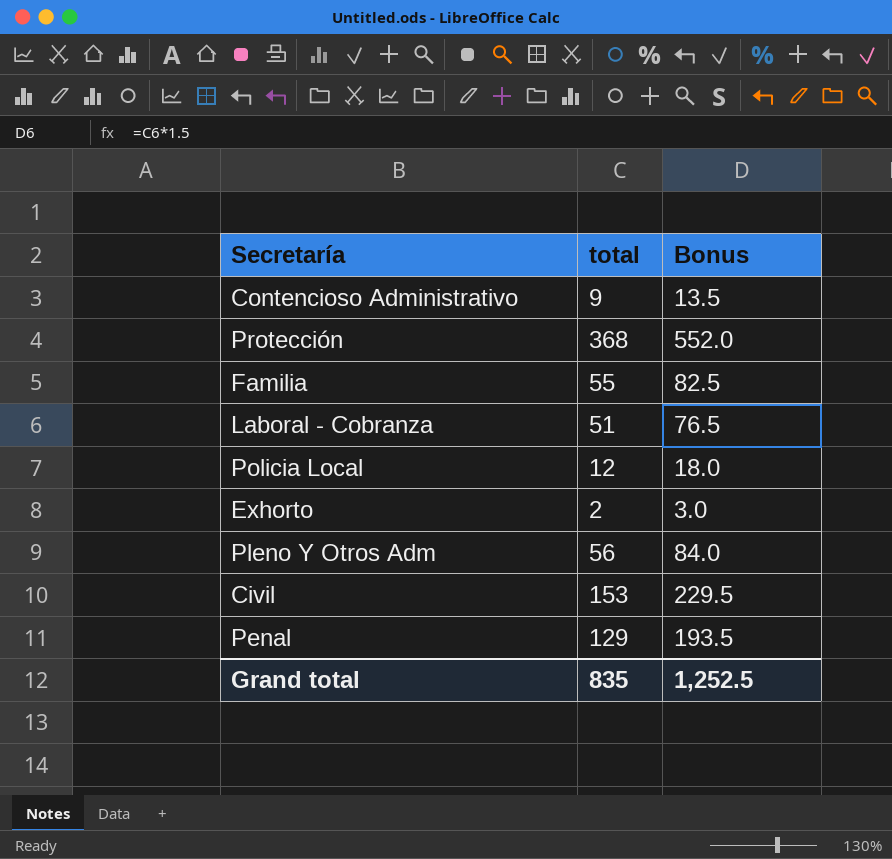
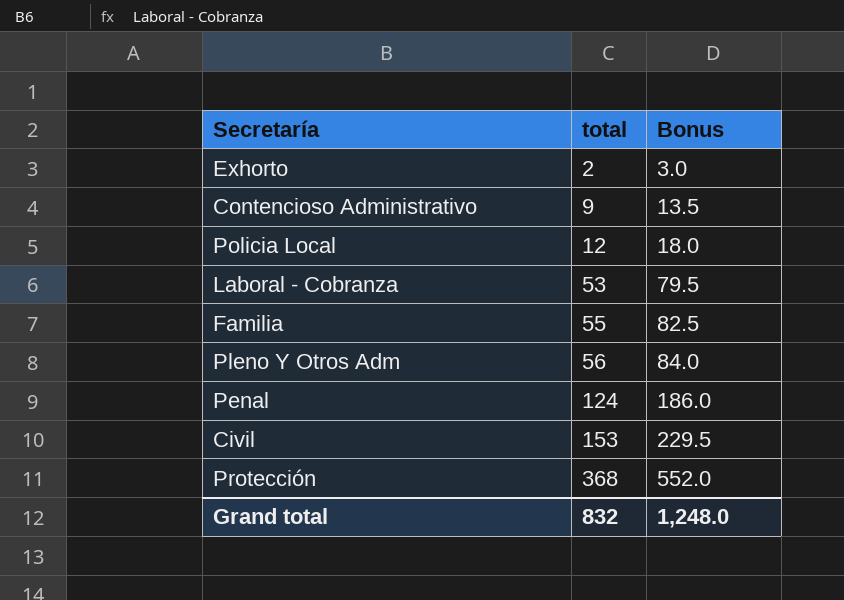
row order: none -> total ascending
Laboral - Cobranza | total: 51 -> 53
Laboral - Cobranza | Bonus: 76.5 -> 79.5
Penal | total: 129 -> 124
Penal | Bonus: 193.5 -> 186.0
Grand total | total: 835 -> 832
Grand total | Bonus: 1,252.5 -> 1,248.0

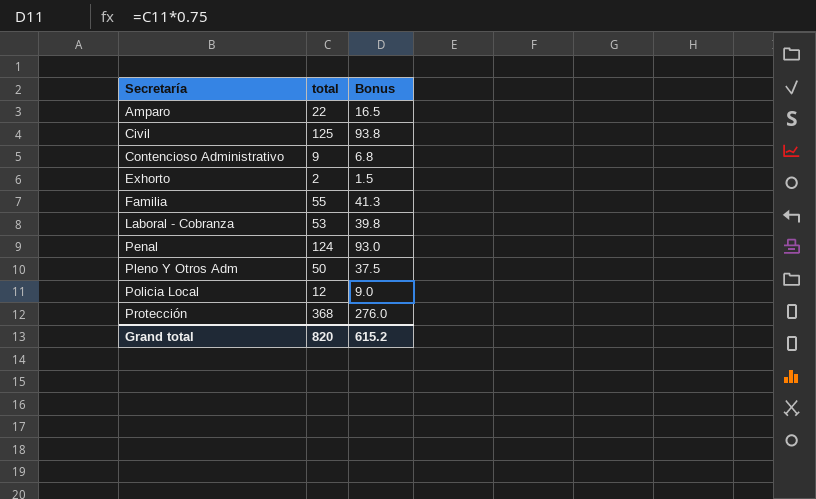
row order: total ascending -> Secretaría ascending
column Bonus | formula: [total] * 1.5 -> [total] * 0.75
row Amparo: none -> 22 | 16.5
Civil | total: 153 -> 125
Pleno Y Otros Adm | total: 56 -> 50
Grand total | total: 832 -> 820
Grand total | Bonus: 1,248.0 -> 615.2

